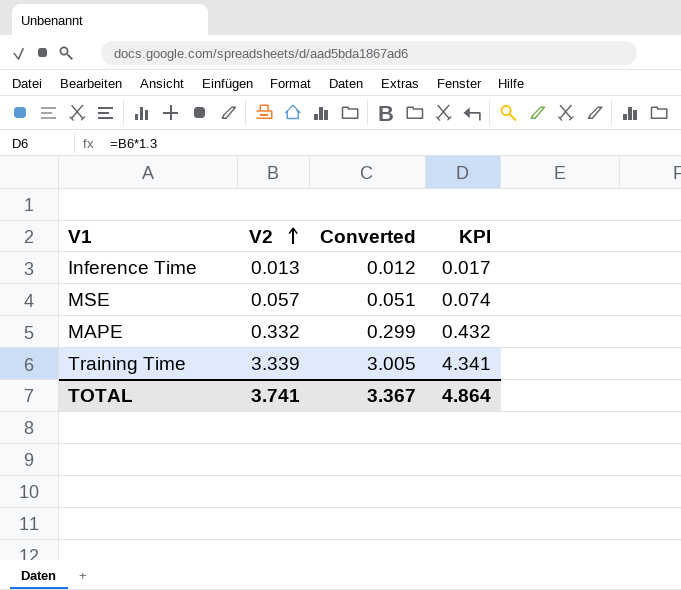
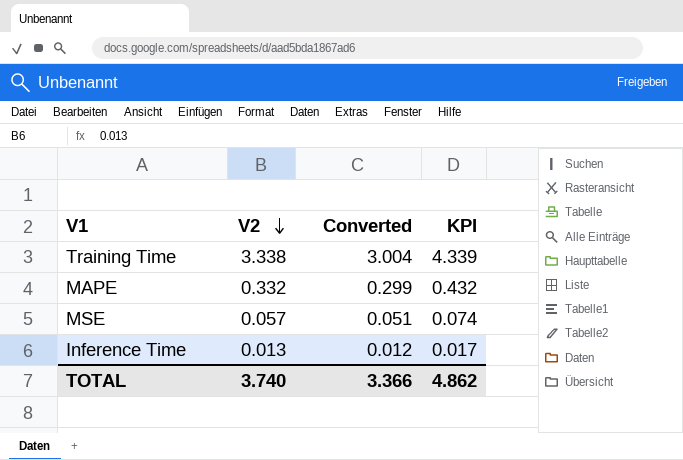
row order: V2 ascending -> V2 descending
Training Time | V2: 3.339 -> 3.338
Training Time | Converted: 3.005 -> 3.004
Training Time | KPI: 4.341 -> 4.339
TOTAL | V2: 3.741 -> 3.740
TOTAL | Converted: 3.367 -> 3.366
TOTAL | KPI: 4.864 -> 4.862

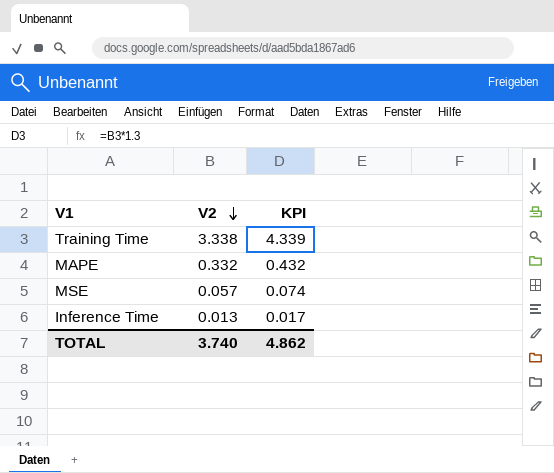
column Converted | formula: [V2] * 0.9 -> none

